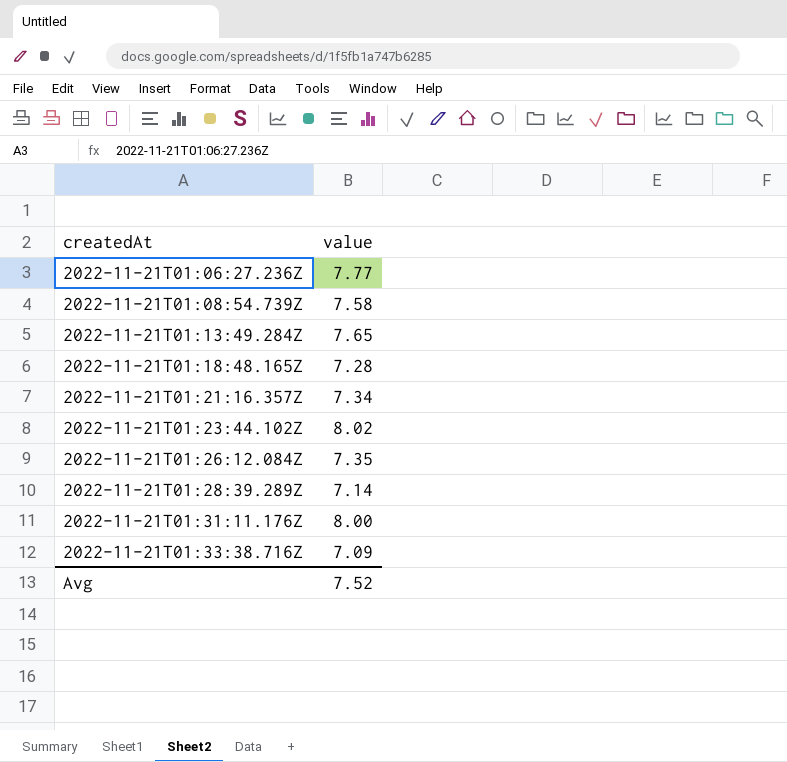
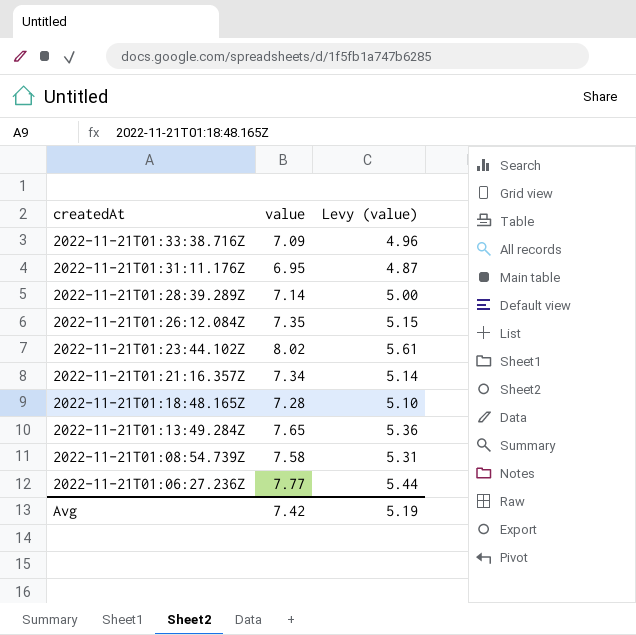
row order: createdAt ascending -> createdAt descending
column Levy (value) | formula: none -> [value] * 0.7
2022-11-21T01:31:11.176Z | value: 8.00 -> 6.95
Avg | value: 7.52 -> 7.42

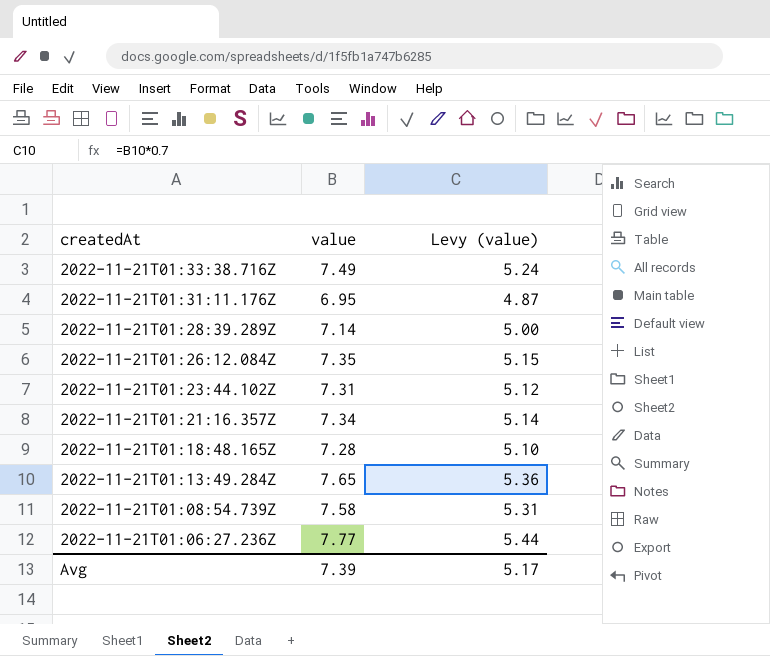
2022-11-21T01:33:38.716Z | value: 7.09 -> 7.49
2022-11-21T01:33:38.716Z | Levy (value): 4.96 -> 5.24
2022-11-21T01:23:44.102Z | value: 8.02 -> 7.31
2022-11-21T01:23:44.102Z | Levy (value): 5.61 -> 5.12
Avg | value: 7.42 -> 7.39
Avg | Levy (value): 5.19 -> 5.17

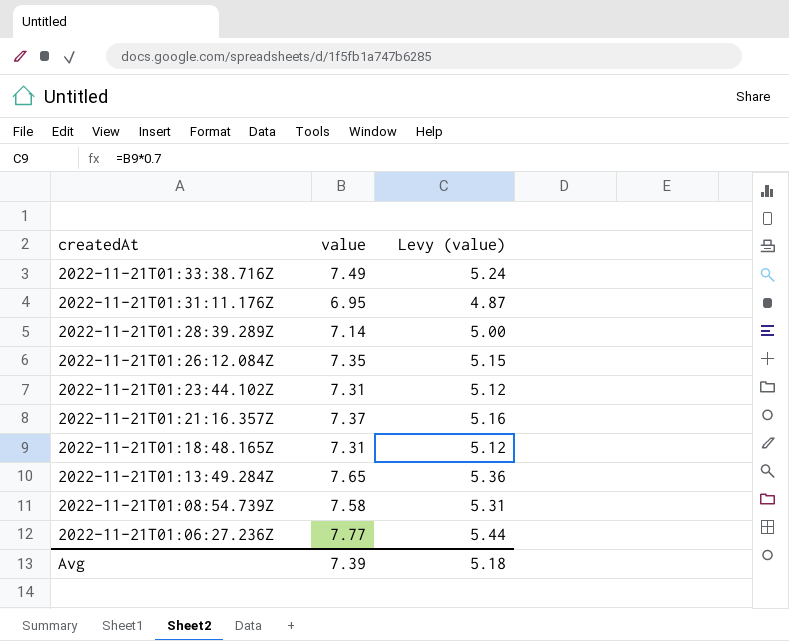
2022-11-21T01:21:16.357Z | value: 7.34 -> 7.37
2022-11-21T01:21:16.357Z | Levy (value): 5.14 -> 5.16
2022-11-21T01:18:48.165Z | value: 7.28 -> 7.31
2022-11-21T01:18:48.165Z | Levy (value): 5.10 -> 5.12
Avg | Levy (value): 5.17 -> 5.18

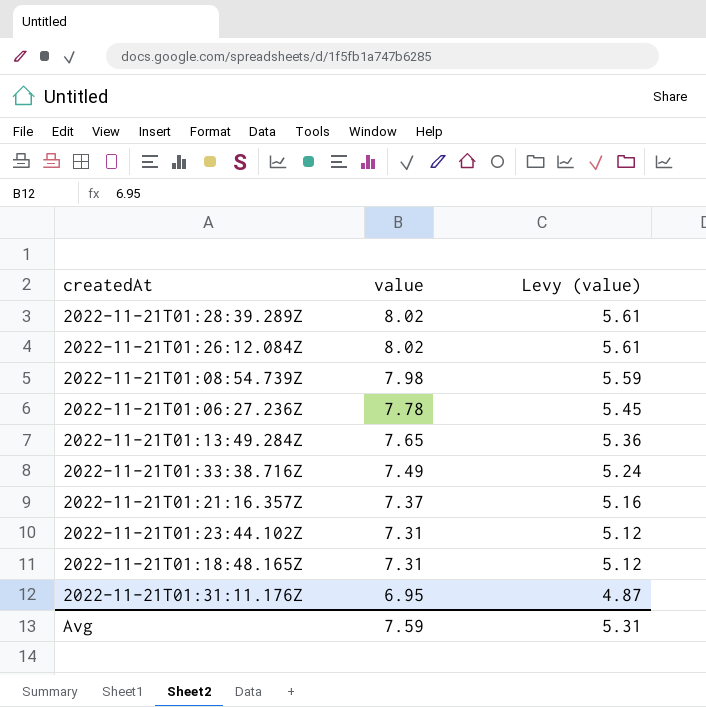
row order: createdAt descending -> value descending
2022-11-21T01:28:39.289Z | value: 7.14 -> 8.02
2022-11-21T01:28:39.289Z | Levy (value): 5.00 -> 5.61
2022-11-21T01:26:12.084Z | value: 7.35 -> 8.02
2022-11-21T01:26:12.084Z | Levy (value): 5.15 -> 5.61
2022-11-21T01:08:54.739Z | value: 7.58 -> 7.98
2022-11-21T01:08:54.739Z | Levy (value): 5.31 -> 5.59
2022-11-21T01:06:27.236Z | value: 7.77 -> 7.78
2022-11-21T01:06:27.236Z | Levy (value): 5.44 -> 5.45
Avg | value: 7.39 -> 7.59
Avg | Levy (value): 5.18 -> 5.31

